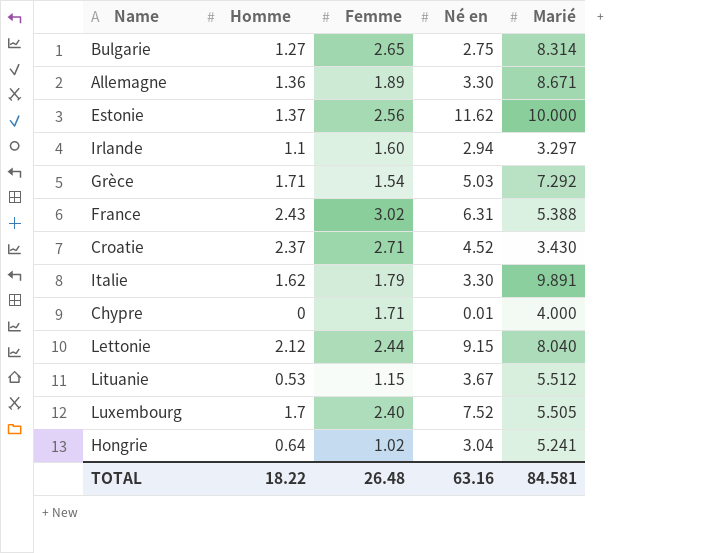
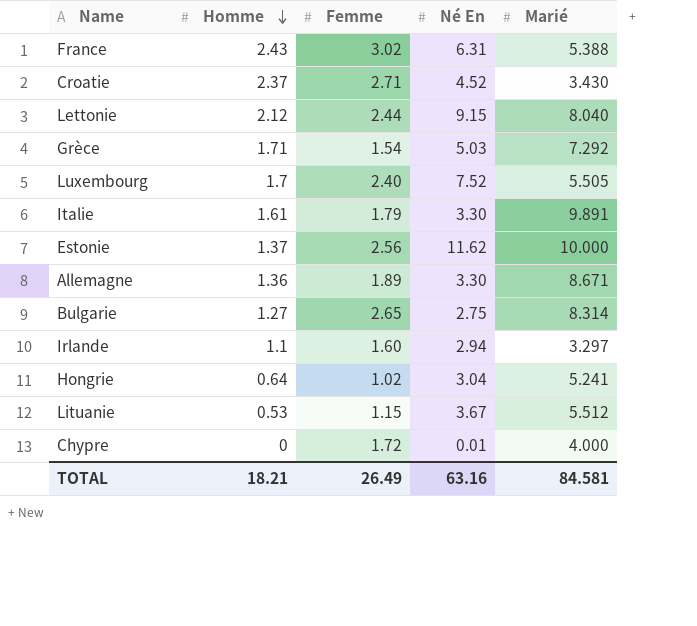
row order: none -> Homme descending
column name: Né en -> Né En
Italie | Homme: 1.62 -> 1.61
Chypre | Femme: 1.71 -> 1.72
TOTAL | Homme: 18.22 -> 18.21
TOTAL | Femme: 26.48 -> 26.49

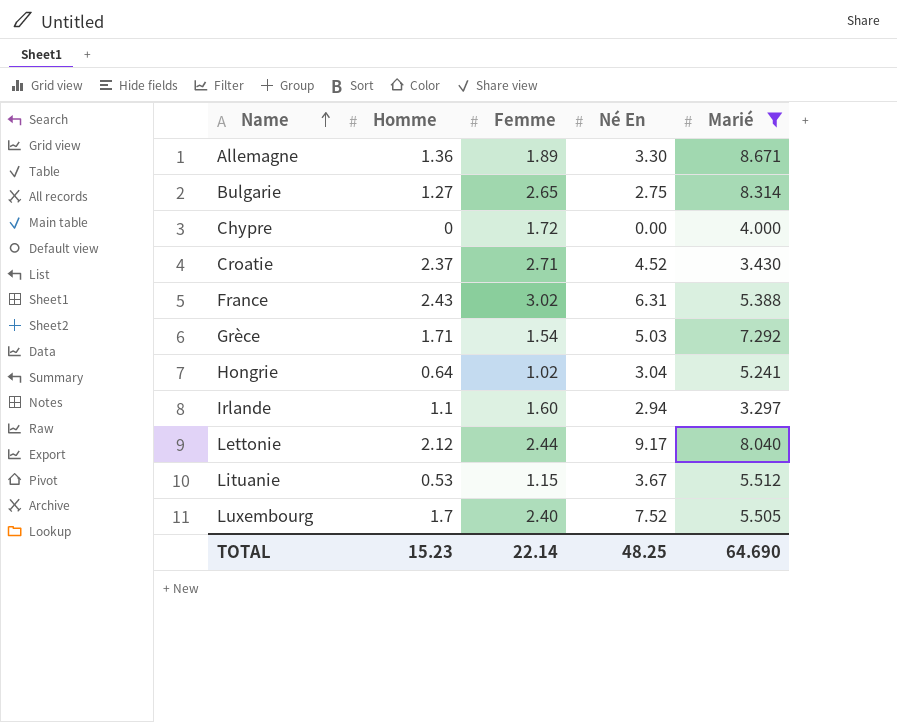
filter: none -> Marié <= 8.671
row order: Homme descending -> Name ascending
Chypre | Né En: 0.01 -> 0.00
Lettonie | Né En: 9.15 -> 9.17
TOTAL | Homme: 18.21 -> 15.23
TOTAL | Femme: 26.49 -> 22.14
TOTAL | Né En: 63.16 -> 48.25
TOTAL | Marié: 84.581 -> 64.690

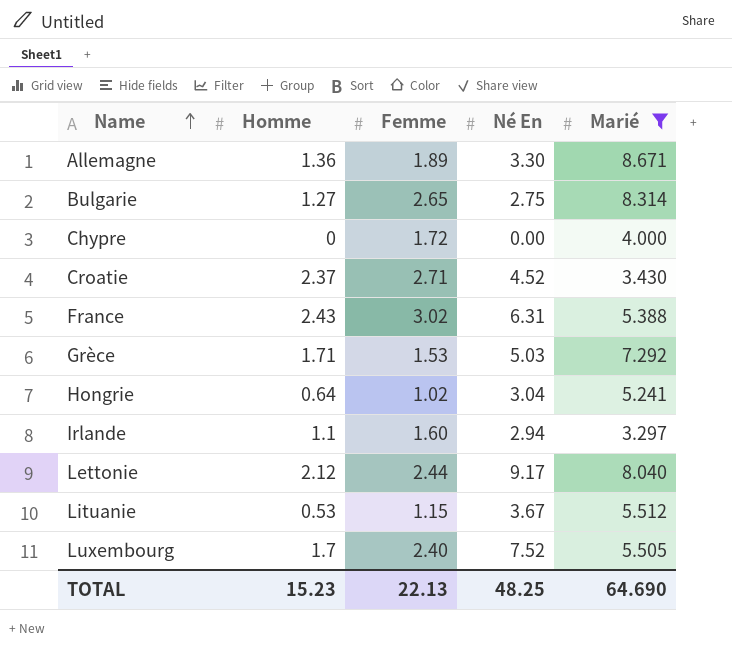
Grèce | Femme: 1.54 -> 1.53
TOTAL | Femme: 22.14 -> 22.13

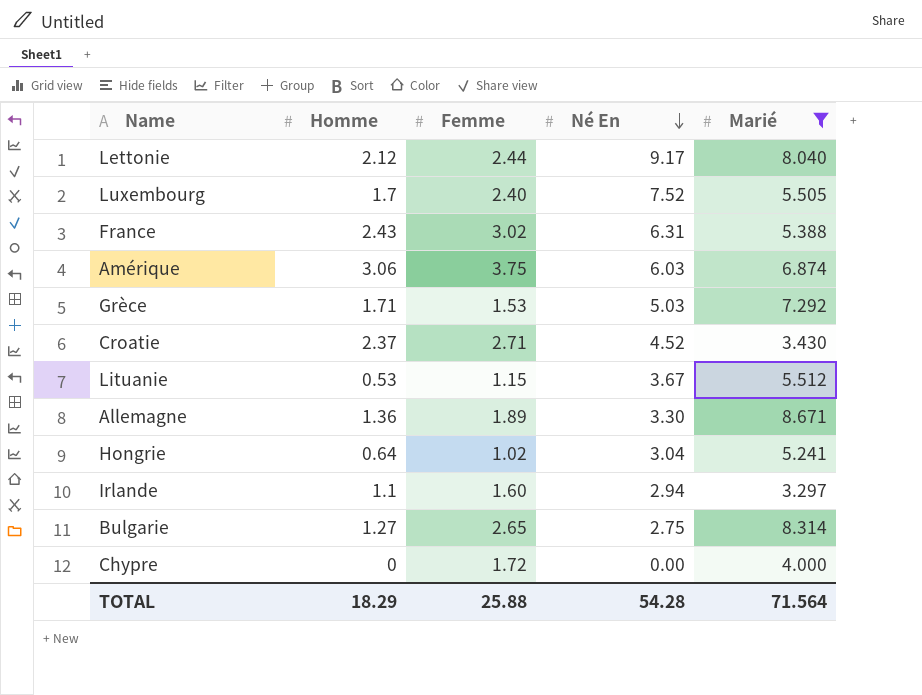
row order: Name ascending -> Né En descending
row Amérique: none -> 3.06 | 3.75 | 6.03 | 6.874
TOTAL | Homme: 15.23 -> 18.29
TOTAL | Femme: 22.13 -> 25.88
TOTAL | Né En: 48.25 -> 54.28
TOTAL | Marié: 64.690 -> 71.564

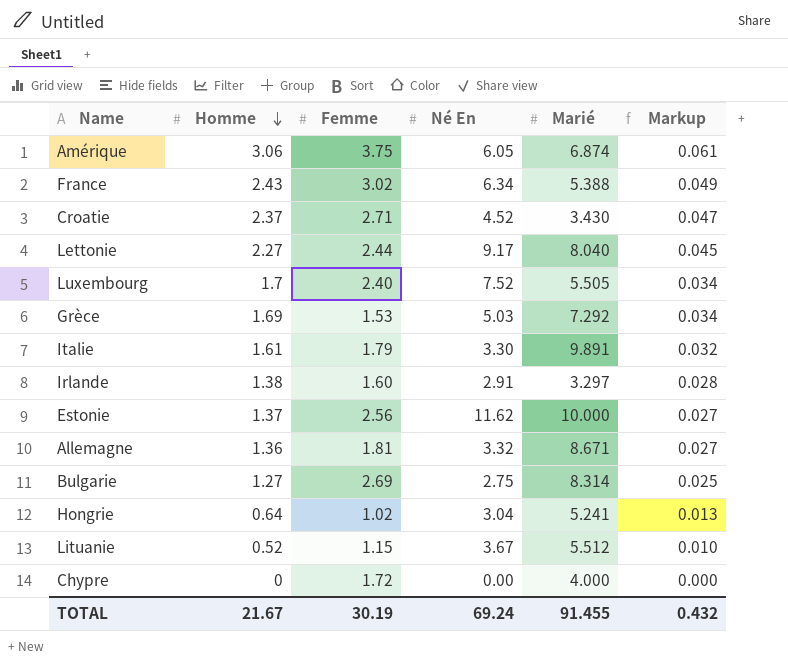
filter: Marié <= 8.671 -> none
row order: Né En descending -> Homme descending
column Markup | formula: none -> [Homme] * 0.02
Amérique | Né En: 6.03 -> 6.05
France | Né En: 6.31 -> 6.34
Lettonie | Homme: 2.12 -> 2.27
Grèce | Homme: 1.71 -> 1.69
Irlande | Homme: 1.1 -> 1.38
Irlande | Né En: 2.94 -> 2.91
Allemagne | Femme: 1.89 -> 1.81
Allemagne | Né En: 3.30 -> 3.32
Bulgarie | Femme: 2.65 -> 2.69
Lituanie | Homme: 0.53 -> 0.52
TOTAL | Homme: 18.29 -> 21.67
TOTAL | Femme: 25.88 -> 30.19
TOTAL | Né En: 54.28 -> 69.24
TOTAL | Marié: 71.564 -> 91.455

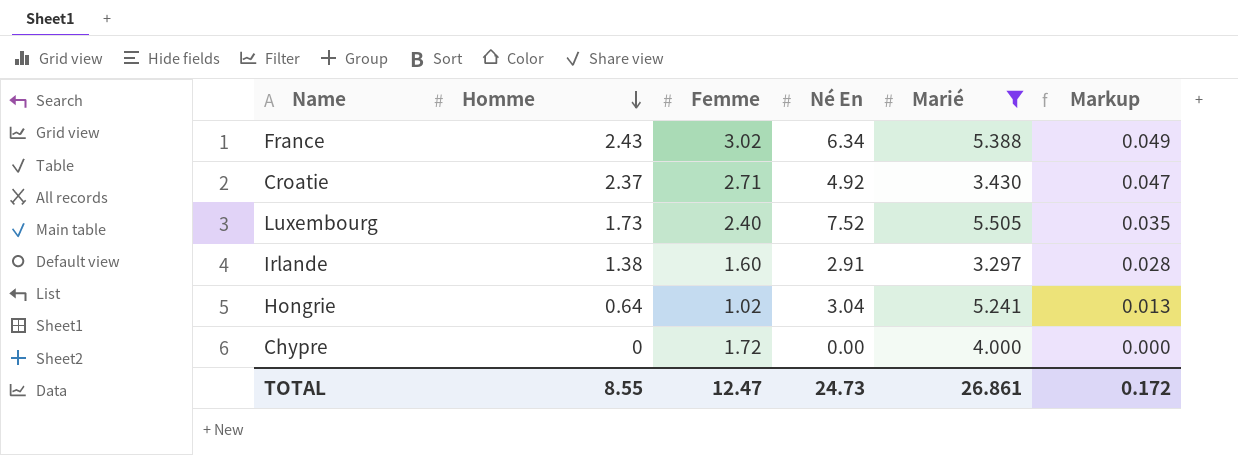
filter: none -> Marié <= 5.505
Croatie | Né En: 4.52 -> 4.92
Luxembourg | Homme: 1.7 -> 1.73
Luxembourg | Markup: 0.034 -> 0.035
TOTAL | Homme: 21.67 -> 8.55
TOTAL | Femme: 30.19 -> 12.47
TOTAL | Né En: 69.24 -> 24.73
TOTAL | Marié: 91.455 -> 26.861
TOTAL | Markup: 0.432 -> 0.172

